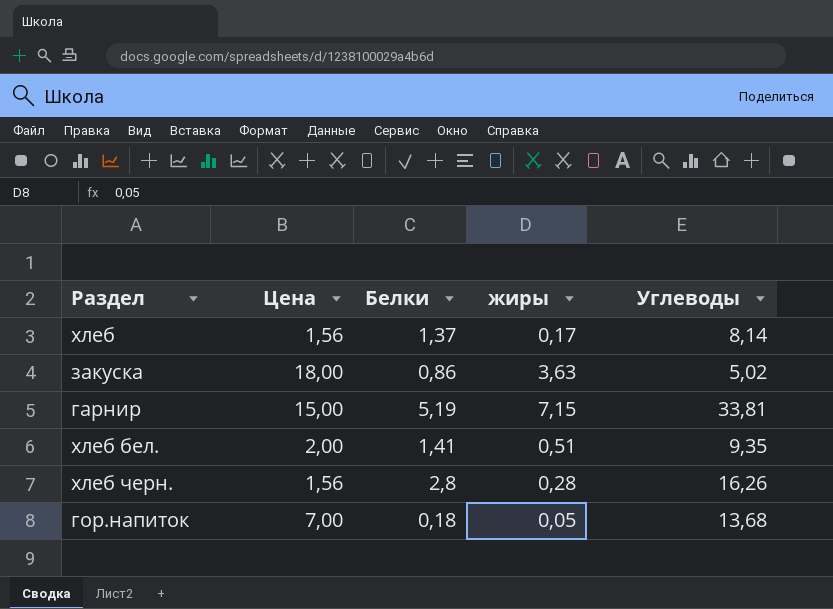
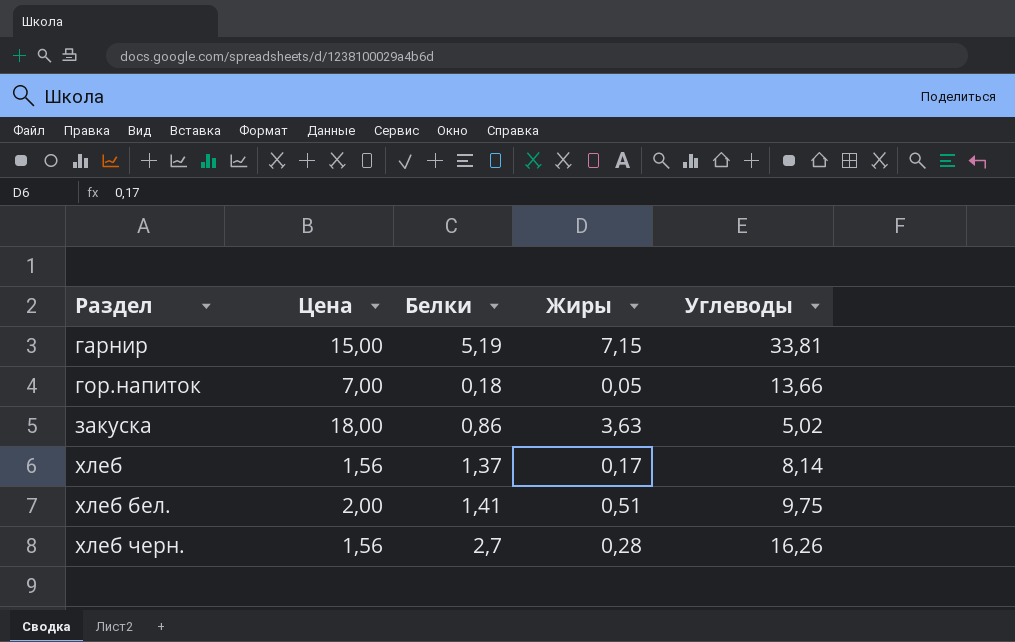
row order: none -> Раздел ascending
column name: жиры -> Жиры
гор.напиток | Углеводы: 13,68 -> 13,66
хлеб бел. | Углеводы: 9,35 -> 9,75
хлеб черн. | Белки: 2,8 -> 2,7

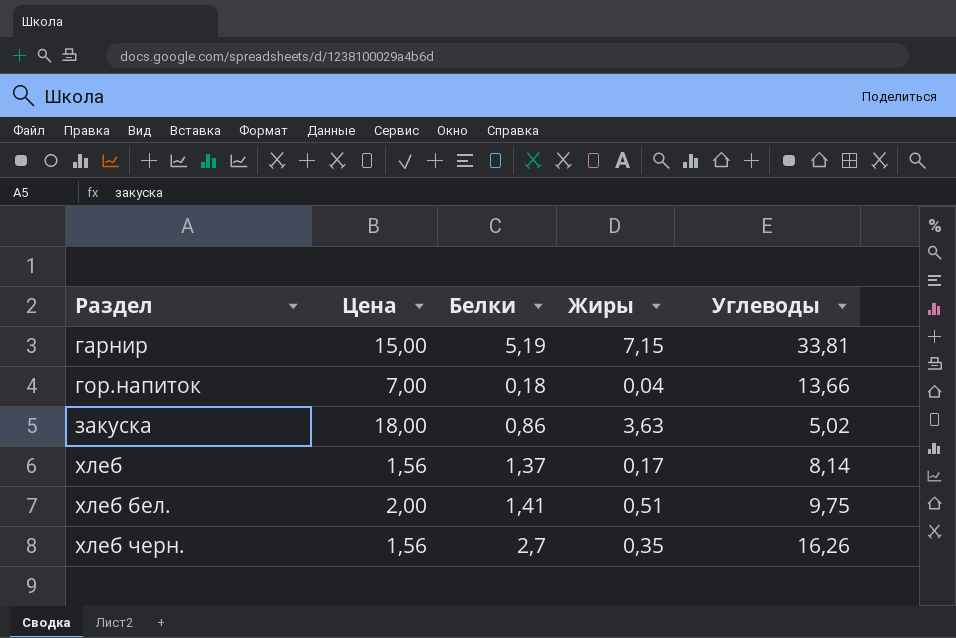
гор.напиток | Жиры: 0,05 -> 0,04
хлеб черн. | Жиры: 0,28 -> 0,35

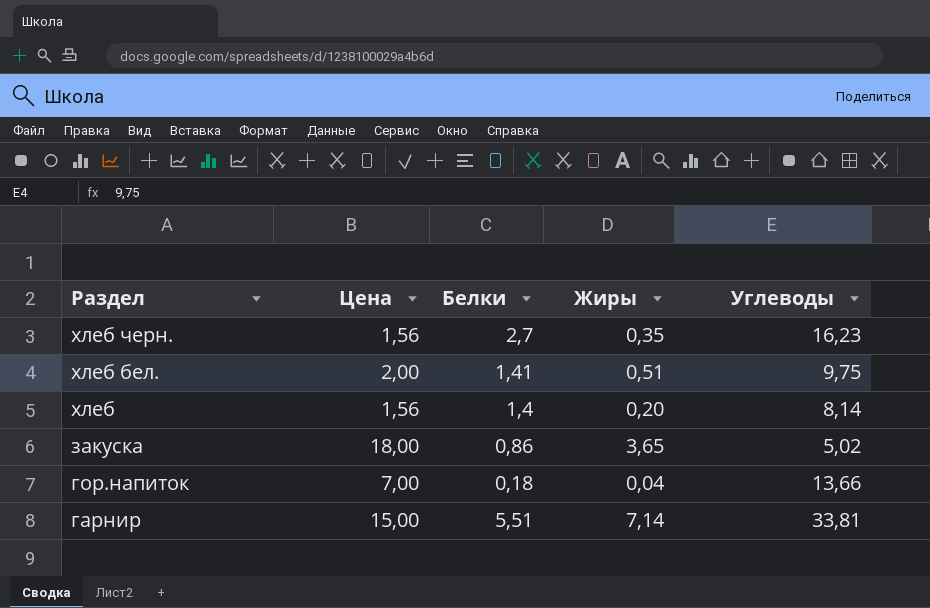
row order: Раздел ascending -> Раздел descending
хлеб черн. | Углеводы: 16,26 -> 16,23
хлеб | Белки: 1,37 -> 1,4
хлеб | Жиры: 0,17 -> 0,20
закуска | Жиры: 3,63 -> 3,65
гарнир | Белки: 5,19 -> 5,51
гарнир | Жиры: 7,15 -> 7,14

